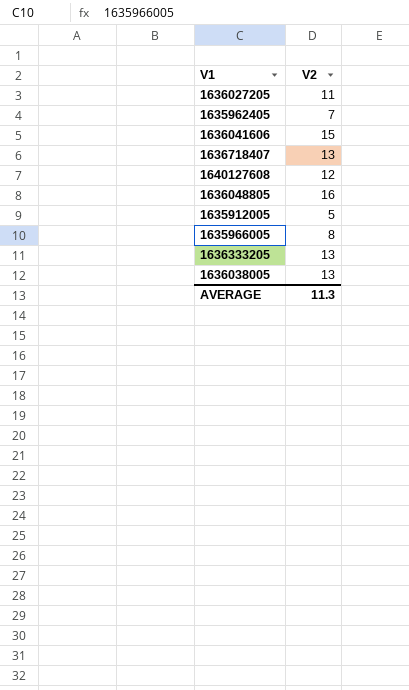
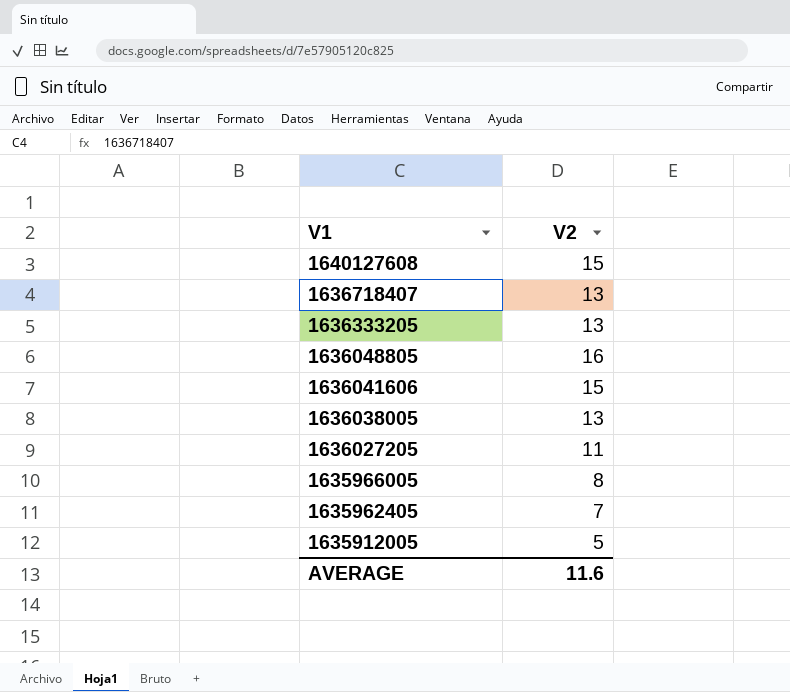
row order: none -> V1 descending
1640127608 | V2: 12 -> 15
AVERAGE | V2: 11.3 -> 11.6

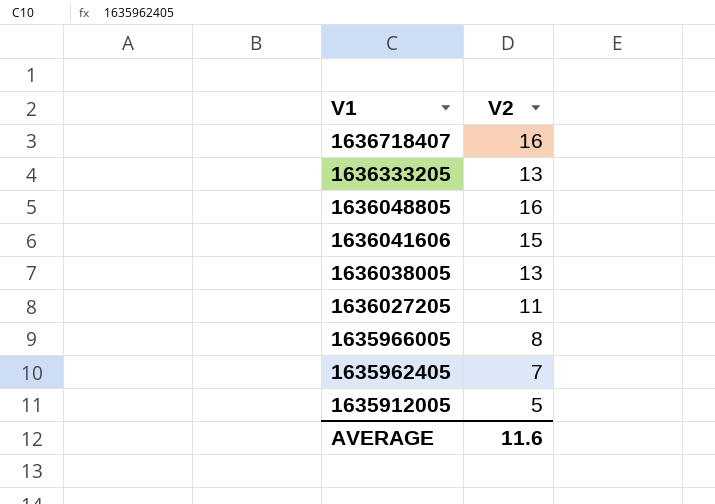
row 1640127608: 15 -> none
1636718407 | V2: 13 -> 16

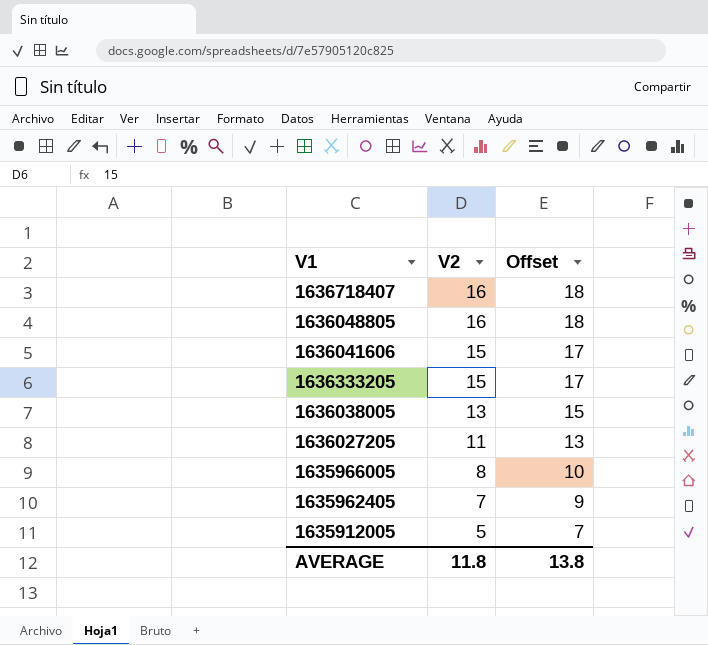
row order: V1 descending -> V2 descending
column Offset | formula: none -> [V2] + 2
1636333205 | V2: 13 -> 15
AVERAGE | V2: 11.6 -> 11.8

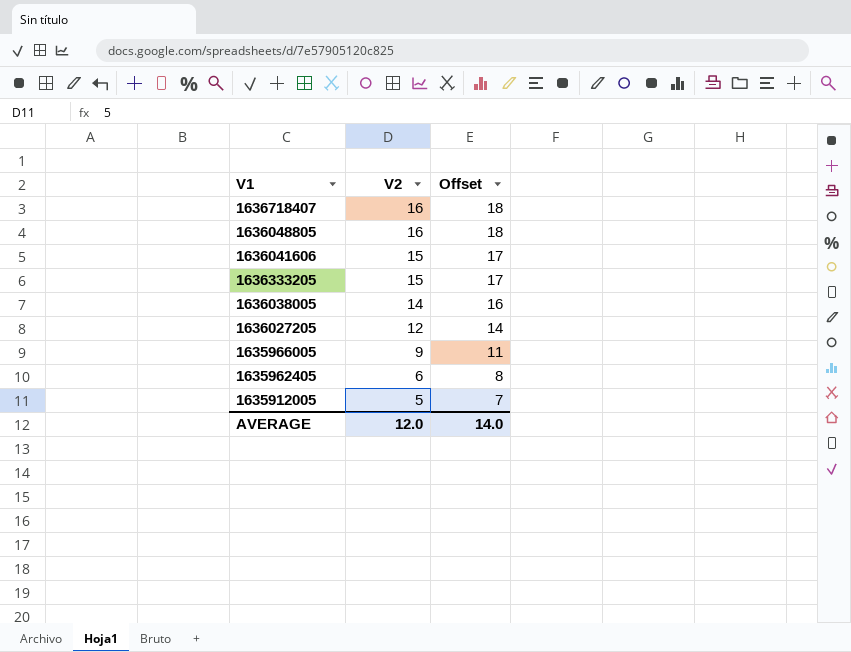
1636038005 | V2: 13 -> 14
1636038005 | Offset: 15 -> 16
1636027205 | V2: 11 -> 12
1636027205 | Offset: 13 -> 14
1635966005 | V2: 8 -> 9
1635966005 | Offset: 10 -> 11
1635962405 | V2: 7 -> 6
1635962405 | Offset: 9 -> 8
AVERAGE | V2: 11.8 -> 12.0
AVERAGE | Offset: 13.8 -> 14.0

